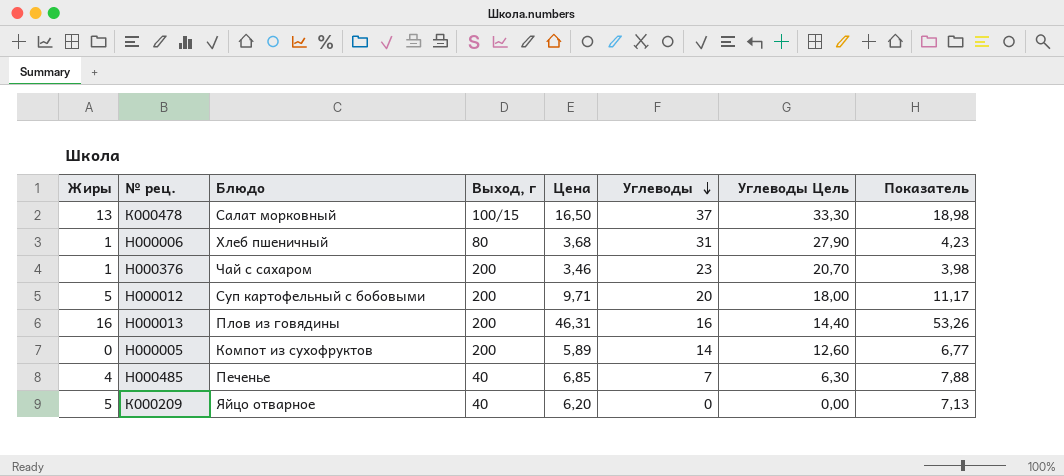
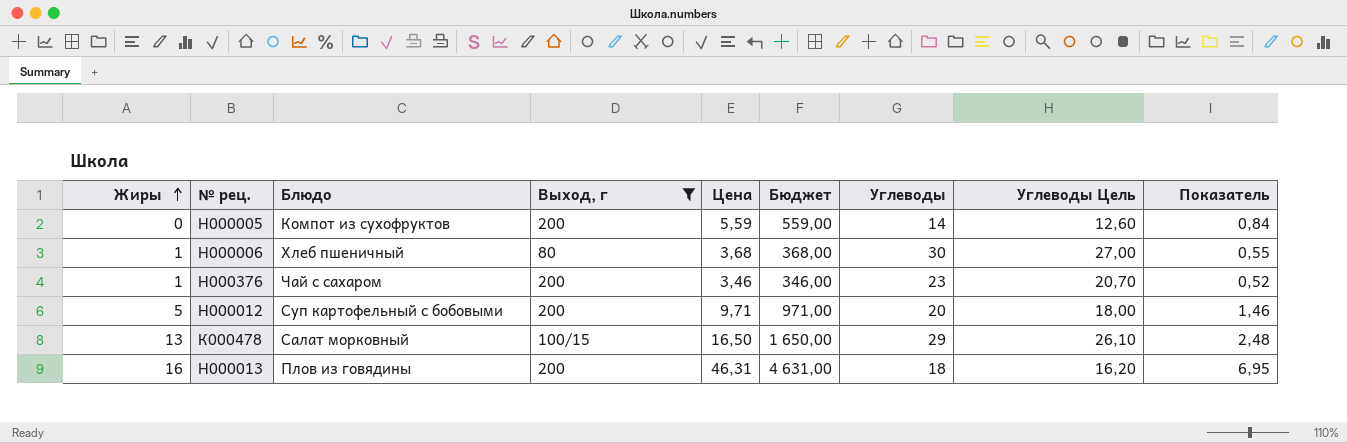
filter: none -> Выход, г != 40
row order: Углеводы descending -> Жиры ascending
column Бюджет | formula: none -> [Цена] * 100
column Показатель | formula: [Цена] * 1,15 -> [Цена] * 0,15
Н000005 | Цена: 5,89 -> 5,59
Н000006 | Углеводы: 31 -> 30
Н000006 | Углеводы Цель: 27,90 -> 27,00
К000478 | Углеводы: 37 -> 29
К000478 | Углеводы Цель: 33,30 -> 26,10
Н000013 | Углеводы: 16 -> 18
Н000013 | Углеводы Цель: 14,40 -> 16,20

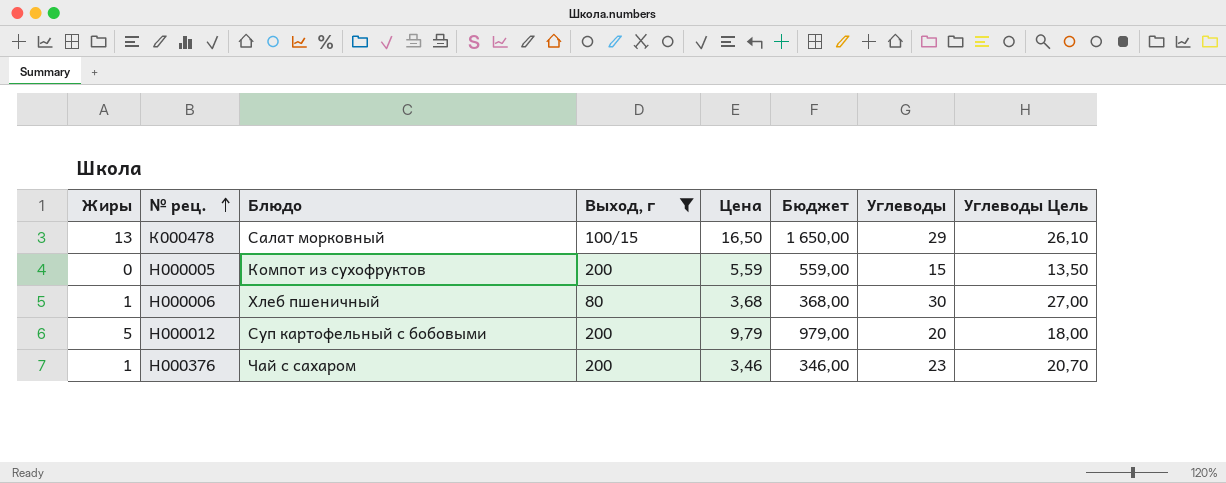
row order: Жиры ascending -> № рец. ascending
column Показатель | formula: [Цена] * 0,15 -> none
row Н000013: 16 | Плов из говядины | 200 | 46,31 | 4 631,00 | 18 | 16,20 | 6,95 -> none
Н000005 | Углеводы: 14 -> 15
Н000005 | Углеводы Цель: 12,60 -> 13,50
Н000012 | Цена: 9,71 -> 9,79
Н000012 | Бюджет: 971,00 -> 979,00

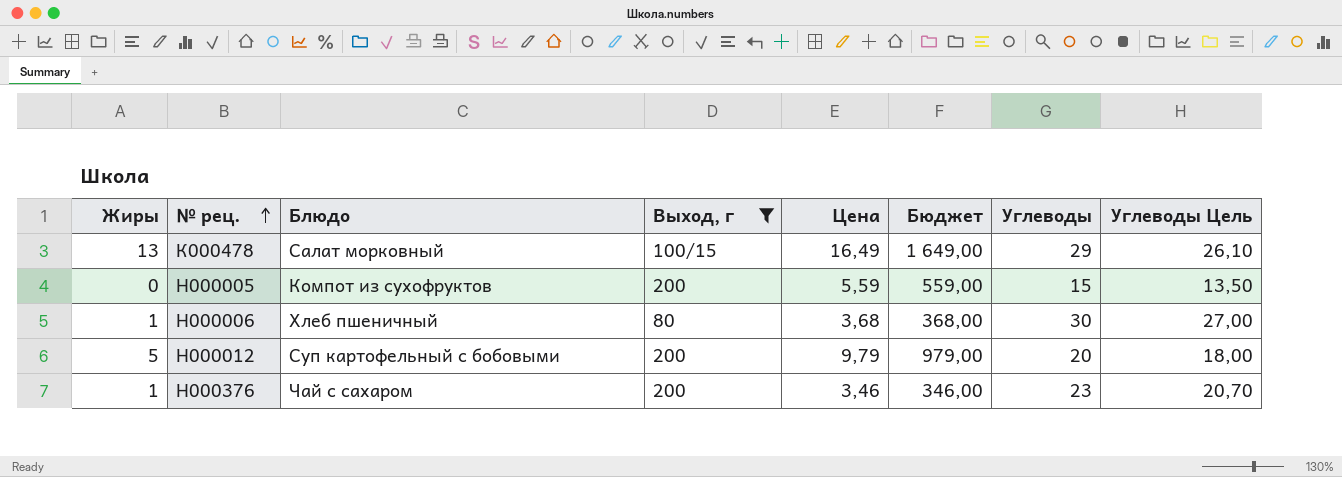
К000478 | Цена: 16,50 -> 16,49
К000478 | Бюджет: 1 650,00 -> 1 649,00

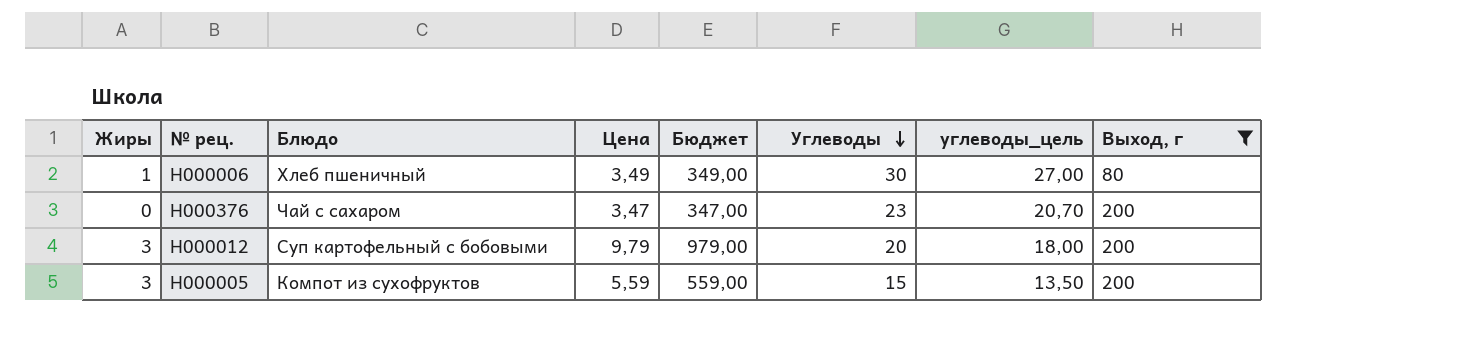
row order: № рец. ascending -> Углеводы descending
column name: Углеводы Цель -> углеводы_цель
column Выход, г | position: 4 -> 8
row К000478: 13 | Салат морковный | 100/15 | 16,49 | 1 649,00 | 29 | 26,10 -> none
Н000006 | Цена: 3,68 -> 3,49
Н000006 | Бюджет: 368,00 -> 349,00
Н000376 | Жиры: 1 -> 0
Н000376 | Цена: 3,46 -> 3,47
Н000376 | Бюджет: 346,00 -> 347,00
Н000012 | Жиры: 5 -> 3
Н000005 | Жиры: 0 -> 3

